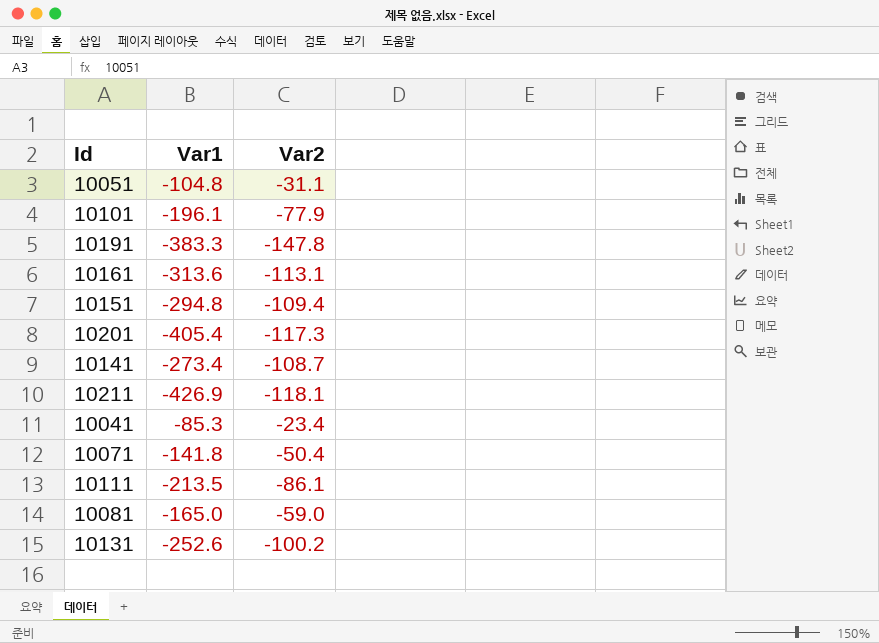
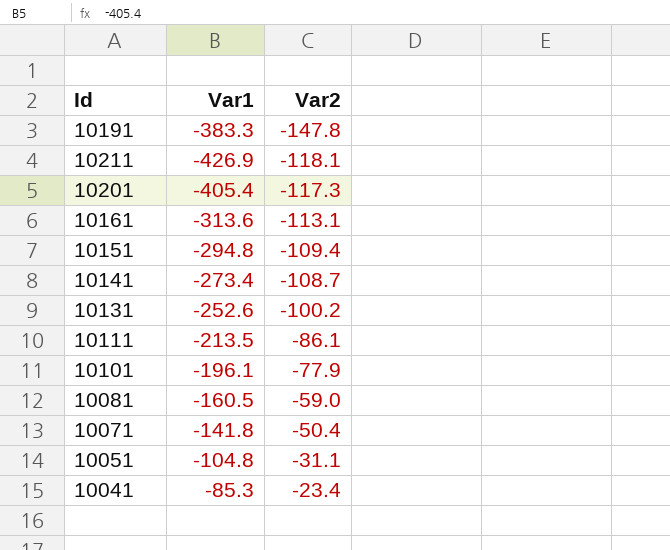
row order: none -> Var2 ascending
10081 | Var1: -165.0 -> -160.5

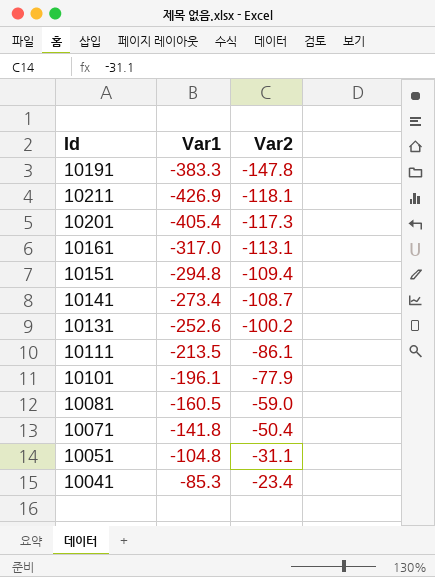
10161 | Var1: -313.6 -> -317.0

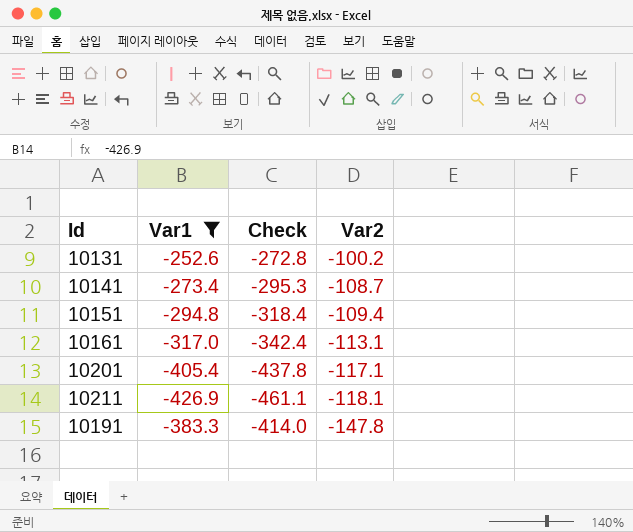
filter: none -> Var1 <= -252.6
row order: Var2 ascending -> Var2 descending
column Check | formula: none -> [Var1] * 1.08
10201 | Var2: -117.3 -> -117.1

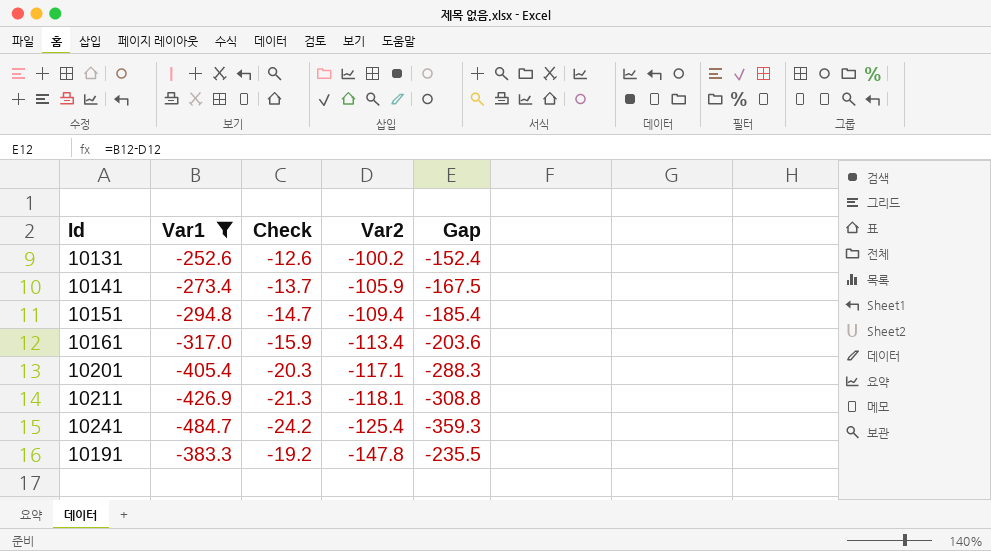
column Check | formula: [Var1] * 1.08 -> [Var1] * 0.05
column Gap | formula: none -> [Var1] - [Var2]
10141 | Var2: -108.7 -> -105.9
10161 | Var2: -113.1 -> -113.4
row 10241: none -> -484.7 | -24.2 | -125.4 | -359.3

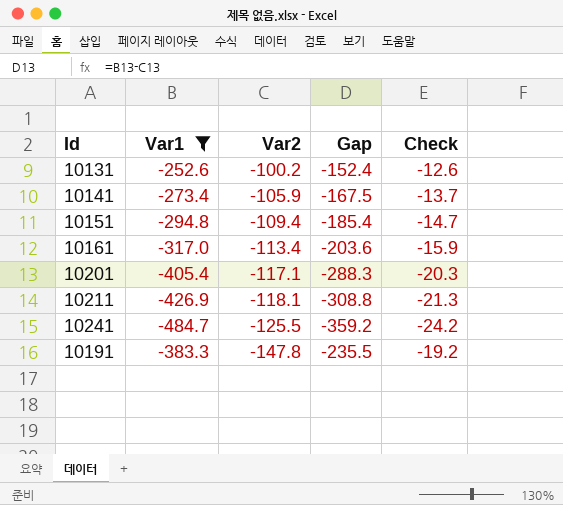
column Check | position: 3 -> 5
10241 | Var2: -125.4 -> -125.5
10241 | Gap: -359.3 -> -359.2

